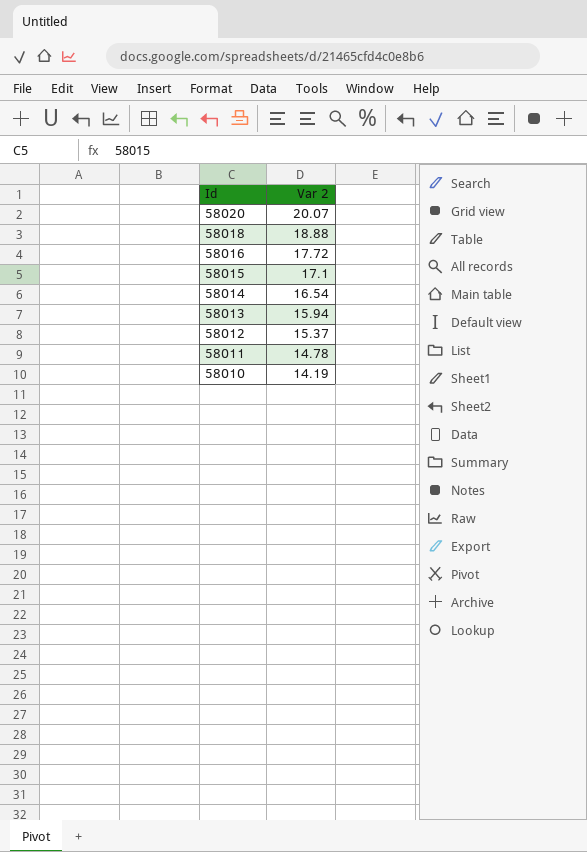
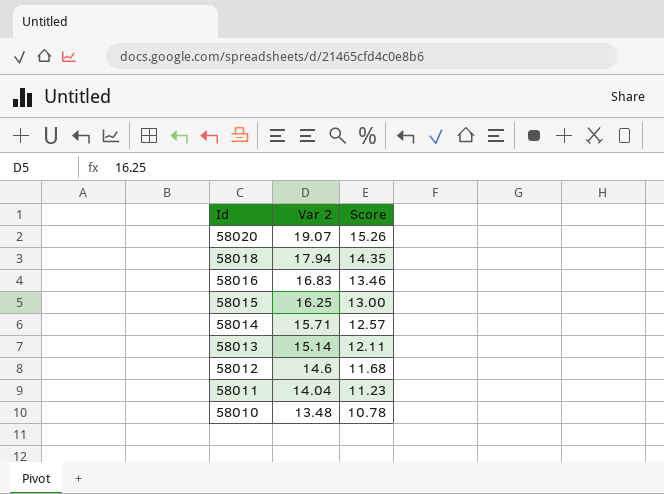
column Score | formula: none -> [Var 2] * 0.8
58020 | Var 2: 20.07 -> 19.07
58018 | Var 2: 18.88 -> 17.94
58016 | Var 2: 17.72 -> 16.83
58015 | Var 2: 17.1 -> 16.25
58014 | Var 2: 16.54 -> 15.71
58013 | Var 2: 15.94 -> 15.14
58012 | Var 2: 15.37 -> 14.6
58011 | Var 2: 14.78 -> 14.04
58010 | Var 2: 14.19 -> 13.48

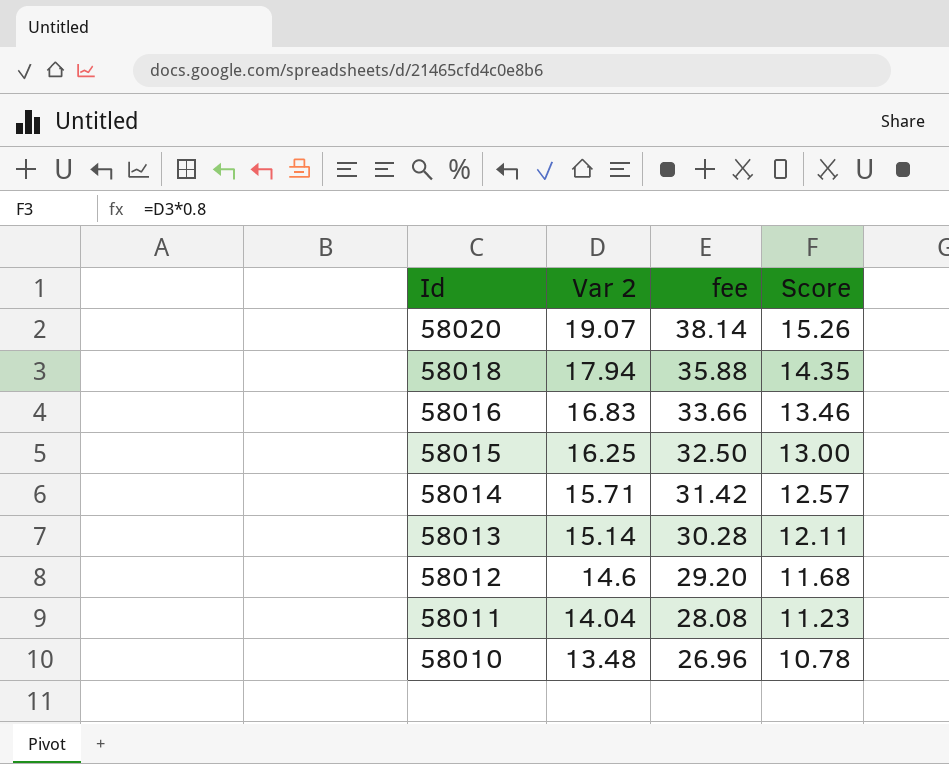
column fee | formula: none -> [Var 2] * 2

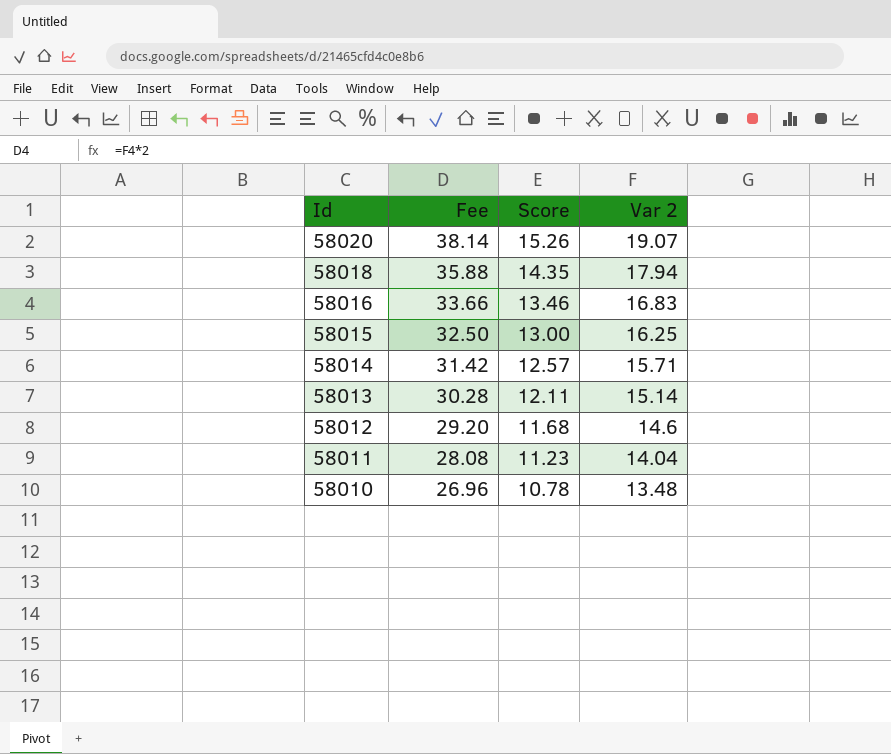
column name: fee -> Fee
column Var 2 | position: 2 -> 4

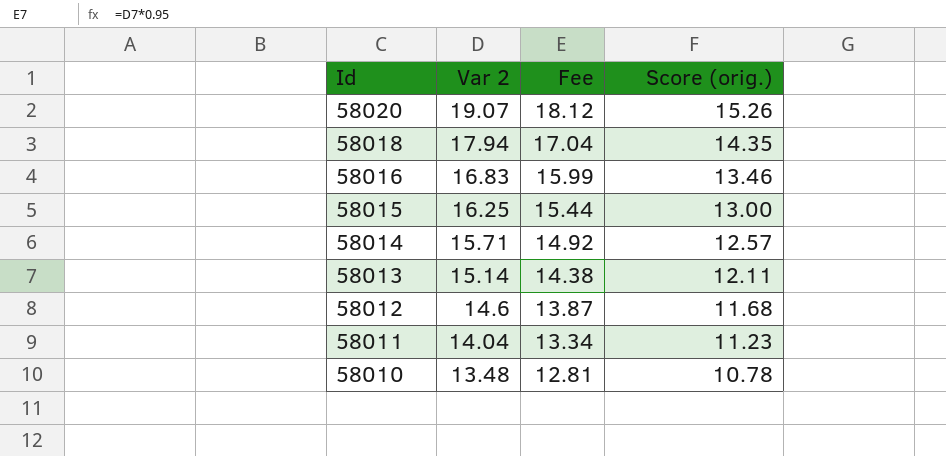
column Var 2 | position: 4 -> 2
column Fee | formula: [Var 2] * 2 -> [Var 2] * 0.95
column name: Score -> Score (orig.)

